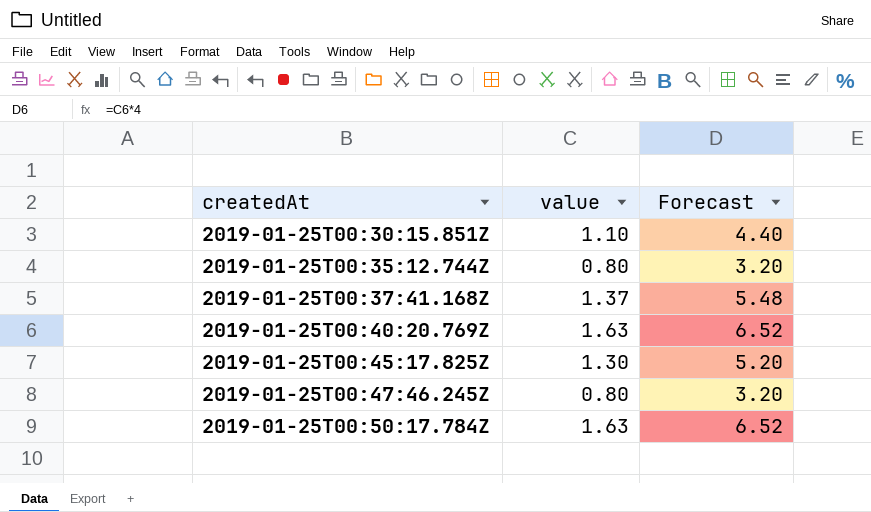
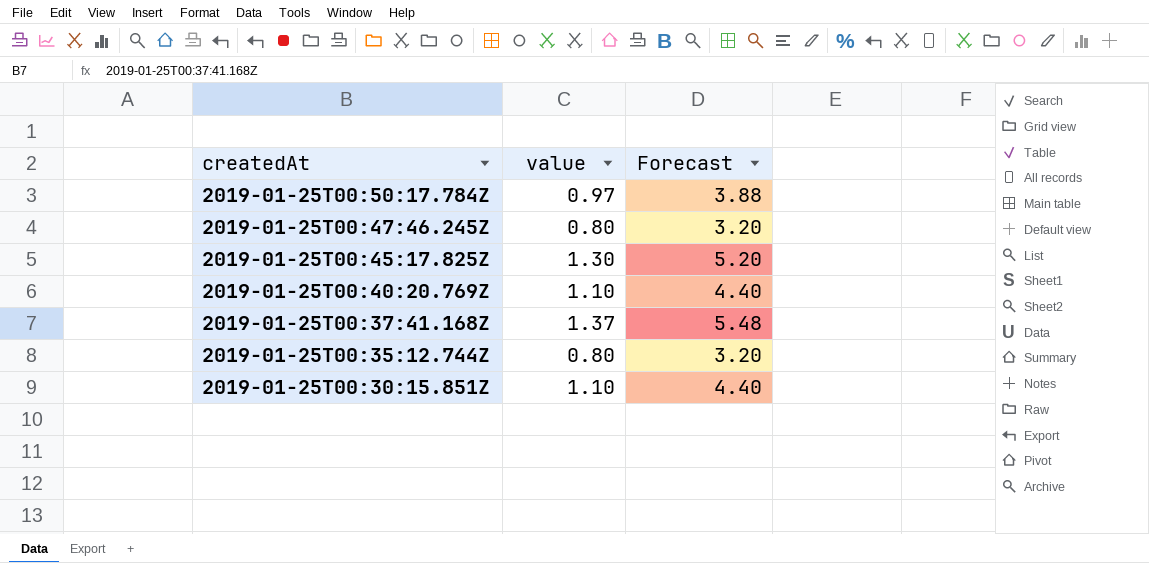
row order: createdAt ascending -> createdAt descending
2019-01-25T00:50:17.784Z | value: 1.63 -> 0.97
2019-01-25T00:50:17.784Z | Forecast: 6.52 -> 3.88
2019-01-25T00:40:20.769Z | value: 1.63 -> 1.10
2019-01-25T00:40:20.769Z | Forecast: 6.52 -> 4.40

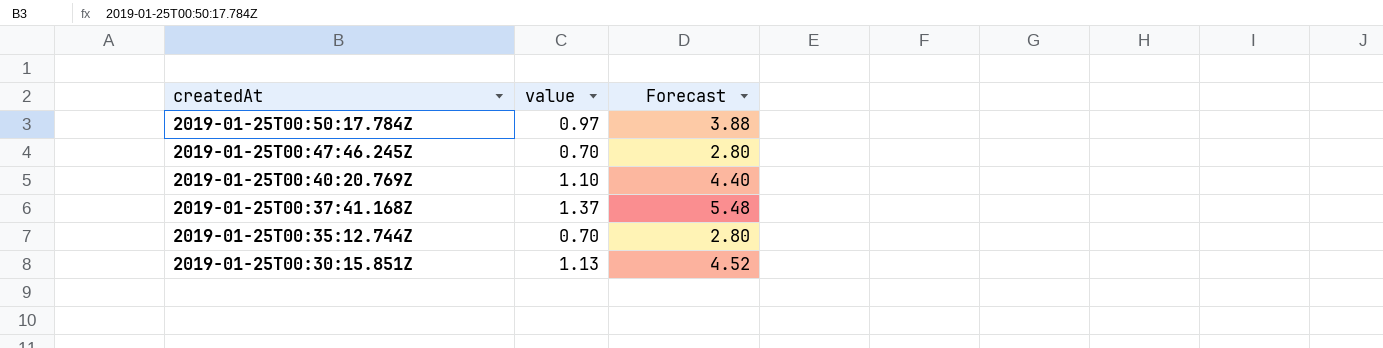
row 2019-01-25T00:45:17.825Z: 1.30 | 5.20 -> none
2019-01-25T00:47:46.245Z | value: 0.80 -> 0.70
2019-01-25T00:47:46.245Z | Forecast: 3.20 -> 2.80
2019-01-25T00:35:12.744Z | value: 0.80 -> 0.70
2019-01-25T00:35:12.744Z | Forecast: 3.20 -> 2.80
2019-01-25T00:30:15.851Z | value: 1.10 -> 1.13
2019-01-25T00:30:15.851Z | Forecast: 4.40 -> 4.52

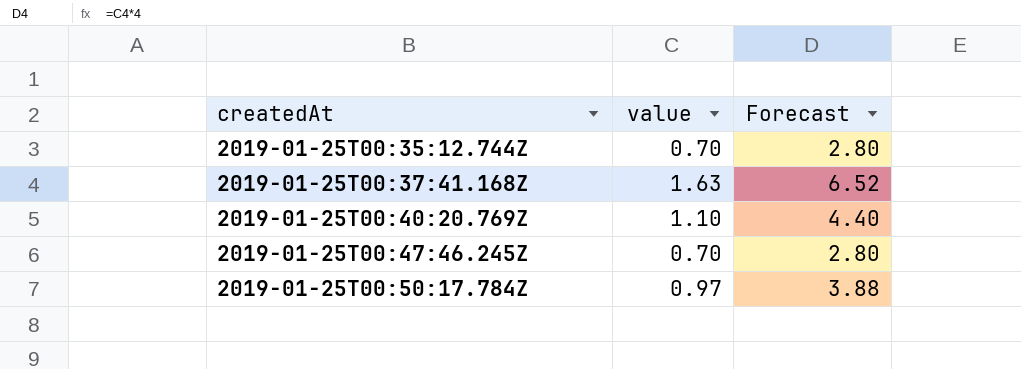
row order: createdAt descending -> createdAt ascending
row 2019-01-25T00:30:15.851Z: 1.13 | 4.52 -> none
2019-01-25T00:37:41.168Z | value: 1.37 -> 1.63
2019-01-25T00:37:41.168Z | Forecast: 5.48 -> 6.52

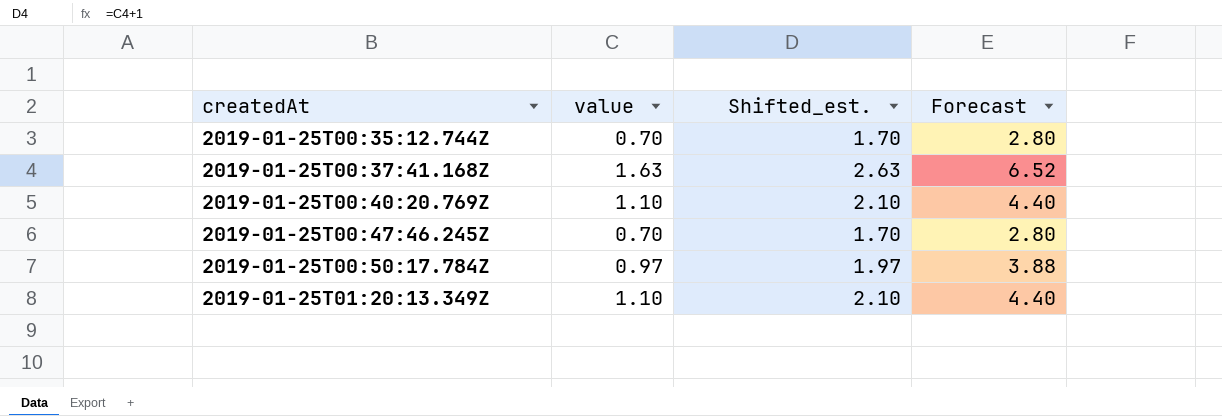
column Shifted_est. | formula: none -> [value] + 1
row 2019-01-25T01:20:13.349Z: none -> 1.10 | 2.10 | 4.40

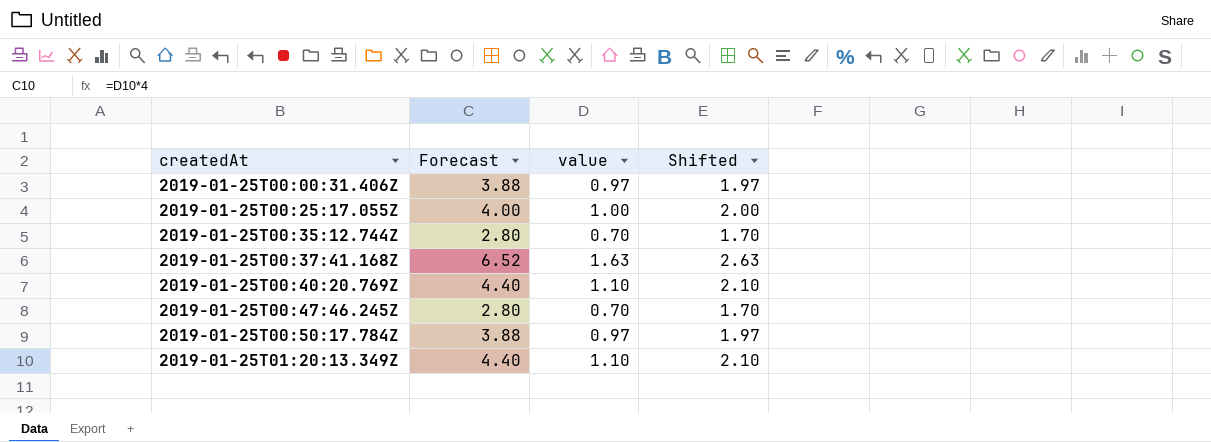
column Forecast | position: 4 -> 2
column name: Shifted_est. -> Shifted
row 2019-01-25T00:00:31.406Z: none -> 3.88 | 0.97 | 1.97
row 2019-01-25T00:25:17.055Z: none -> 4.00 | 1.00 | 2.00

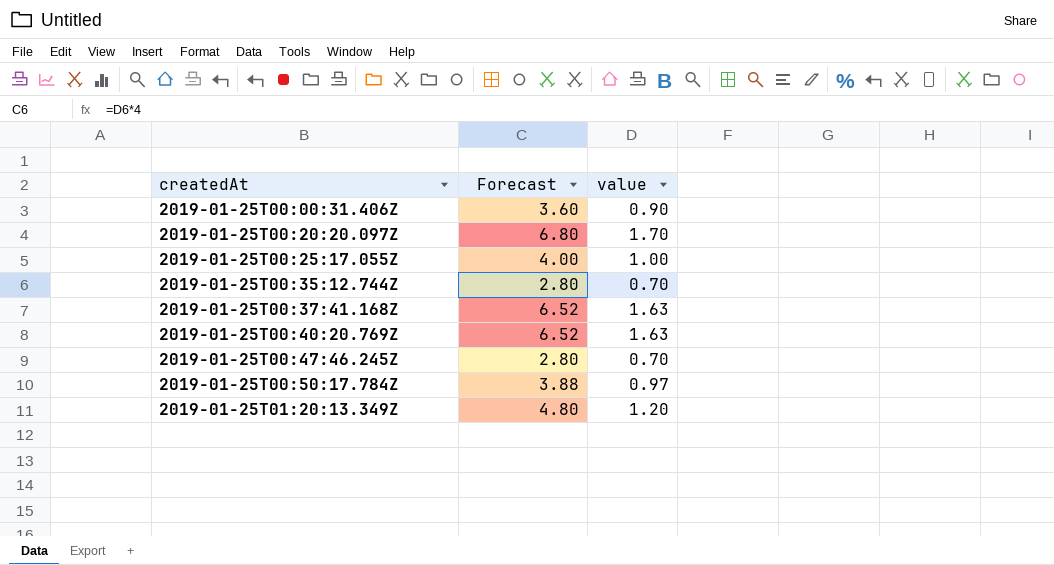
column Shifted | formula: [value] + 1 -> none
2019-01-25T00:00:31.406Z | Forecast: 3.88 -> 3.60
2019-01-25T00:00:31.406Z | value: 0.97 -> 0.90
row 2019-01-25T00:20:20.097Z: none -> 6.80 | 1.70
2019-01-25T00:40:20.769Z | Forecast: 4.40 -> 6.52
2019-01-25T00:40:20.769Z | value: 1.10 -> 1.63
2019-01-25T01:20:13.349Z | Forecast: 4.40 -> 4.80
2019-01-25T01:20:13.349Z | value: 1.10 -> 1.20

